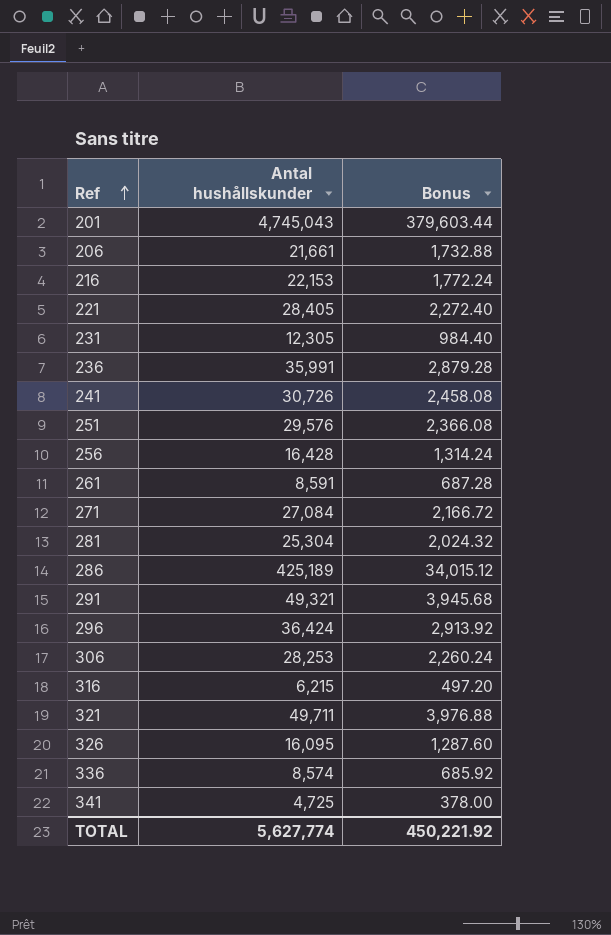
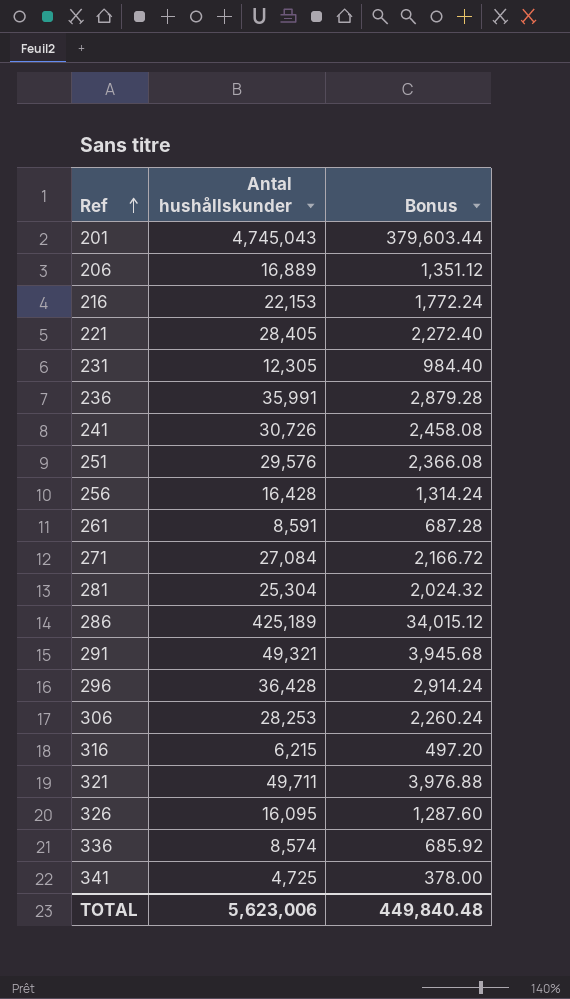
206 | Antal hushållskunder: 21,661 -> 16,889
206 | Bonus: 1,732.88 -> 1,351.12
296 | Antal hushållskunder: 36,424 -> 36,428
296 | Bonus: 2,913.92 -> 2,914.24
TOTAL | Antal hushållskunder: 5,627,774 -> 5,623,006
TOTAL | Bonus: 450,221.92 -> 449,840.48

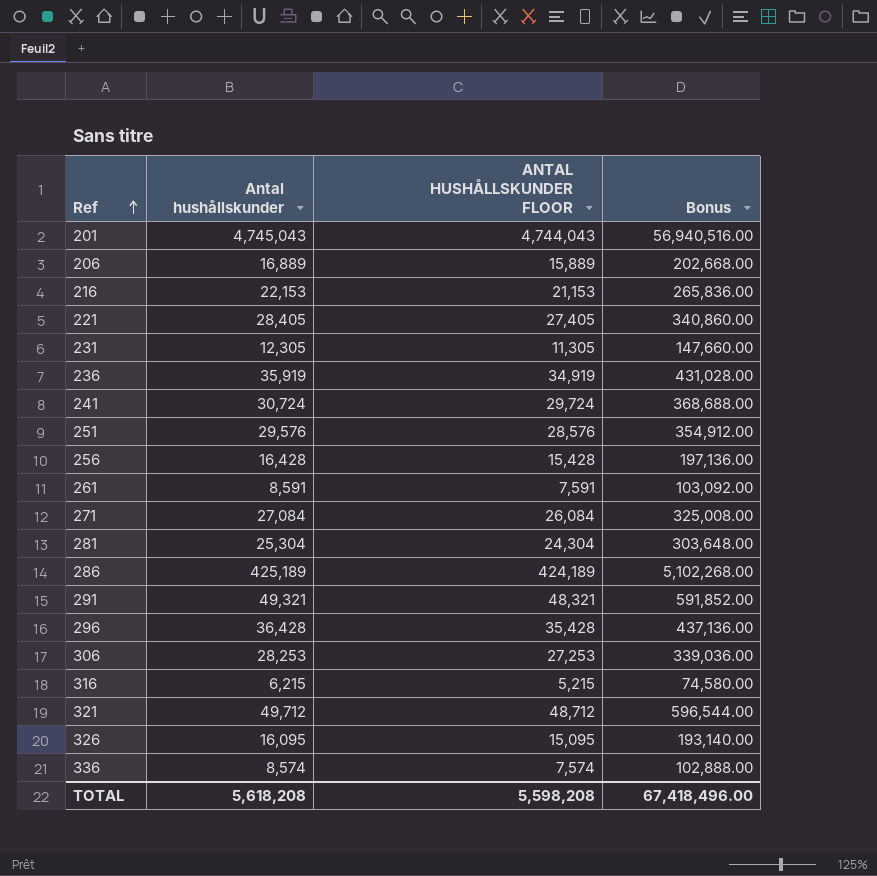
column ANTAL HUSHÅLLSKUNDER FLOOR | formula: none -> [Antal hushållskunder] - 1000
column Bonus | formula: [Antal hushållskunder] * 0.08 -> [Antal hushållskunder] * 12
row 341: 4,725 | 378.00 -> none
236 | Antal hushållskunder: 35,991 -> 35,919
241 | Antal hushållskunder: 30,726 -> 30,724
321 | Antal hushållskunder: 49,711 -> 49,712
TOTAL | Antal hushållskunder: 5,623,006 -> 5,618,208
TOTAL | Bonus: 449,840.48 -> 67,418,496.00

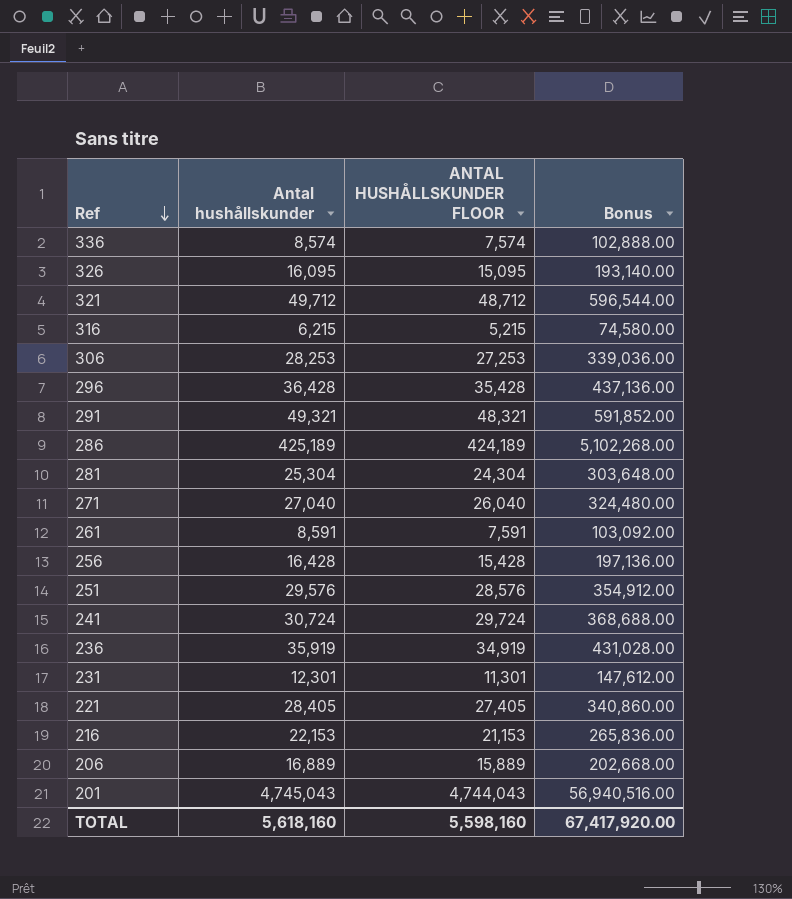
row order: Ref ascending -> Ref descending
271 | Antal hushållskunder: 27,084 -> 27,040
271 | ANTAL HUSHÅLLSKUNDER FLOOR: 26,084 -> 26,040
271 | Bonus: 325,008.00 -> 324,480.00
231 | Antal hushållskunder: 12,305 -> 12,301
231 | ANTAL HUSHÅLLSKUNDER FLOOR: 11,305 -> 11,301
231 | Bonus: 147,660.00 -> 147,612.00
TOTAL | Antal hushållskunder: 5,618,208 -> 5,618,160
TOTAL | ANTAL HUSHÅLLSKUNDER FLOOR: 5,598,208 -> 5,598,160
TOTAL | Bonus: 67,418,496.00 -> 67,417,920.00

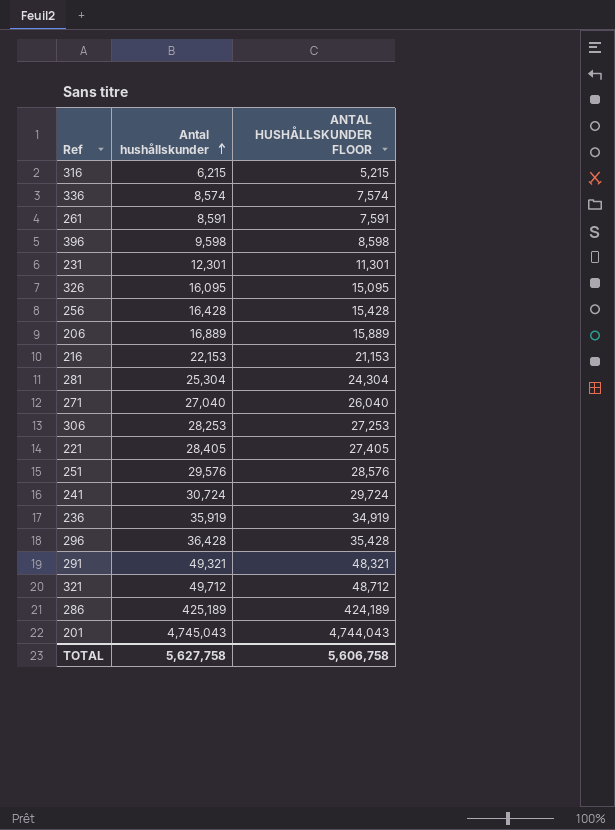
row order: Ref descending -> Antal hushållskunder ascending
column Bonus | formula: [Antal hushållskunder] * 12 -> none
row 396: none -> 9,598 | 8,598
TOTAL | Antal hushållskunder: 5,618,160 -> 5,627,758
TOTAL | ANTAL HUSHÅLLSKUNDER FLOOR: 5,598,160 -> 5,606,758

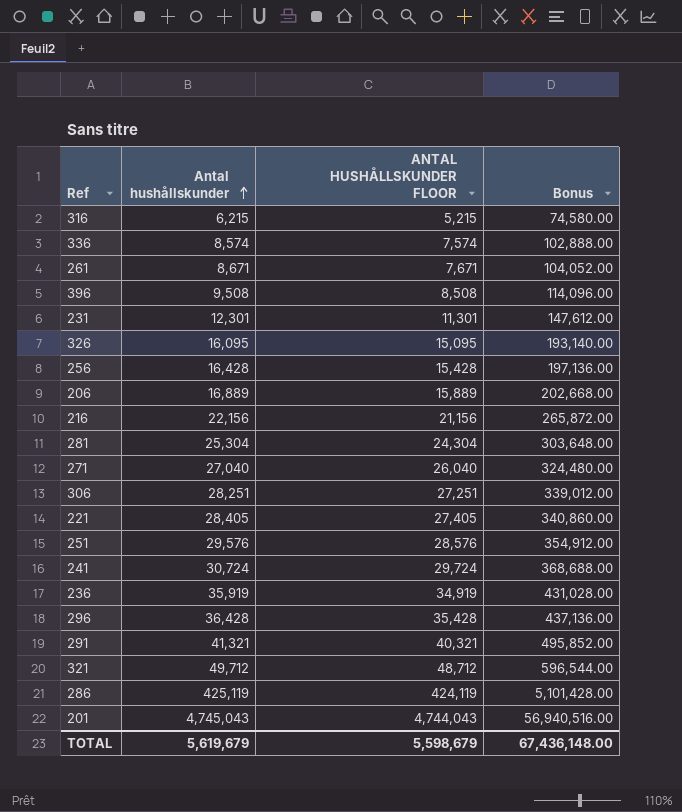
column Bonus | formula: none -> [Antal hushållskunder] * 12
261 | Antal hushållskunder: 8,591 -> 8,671
261 | ANTAL HUSHÅLLSKUNDER FLOOR: 7,591 -> 7,671
396 | Antal hushållskunder: 9,598 -> 9,508
396 | ANTAL HUSHÅLLSKUNDER FLOOR: 8,598 -> 8,508
216 | Antal hushållskunder: 22,153 -> 22,156
216 | ANTAL HUSHÅLLSKUNDER FLOOR: 21,153 -> 21,156
306 | Antal hushållskunder: 28,253 -> 28,251
306 | ANTAL HUSHÅLLSKUNDER FLOOR: 27,253 -> 27,251
291 | Antal hushållskunder: 49,321 -> 41,321
291 | ANTAL HUSHÅLLSKUNDER FLOOR: 48,321 -> 40,321
286 | Antal hushållskunder: 425,189 -> 425,119
286 | ANTAL HUSHÅLLSKUNDER FLOOR: 424,189 -> 424,119
TOTAL | Antal hushållskunder: 5,627,758 -> 5,619,679
TOTAL | ANTAL HUSHÅLLSKUNDER FLOOR: 5,606,758 -> 5,598,679

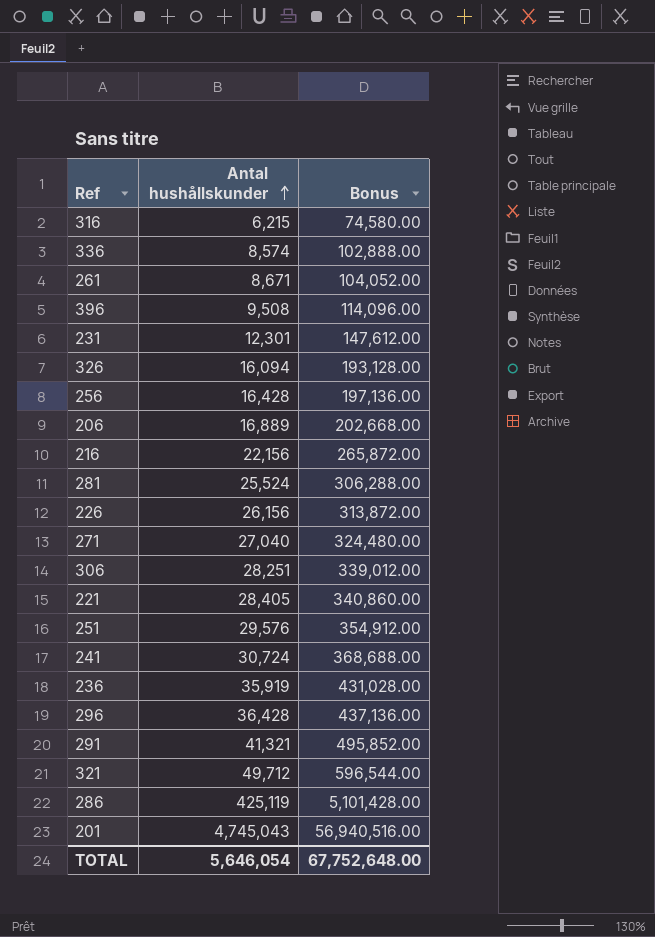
column ANTAL HUSHÅLLSKUNDER FLOOR | formula: [Antal hushållskunder] - 1000 -> none
326 | Antal hushållskunder: 16,095 -> 16,094
326 | Bonus: 193,140.00 -> 193,128.00
281 | Antal hushållskunder: 25,304 -> 25,524
281 | Bonus: 303,648.00 -> 306,288.00
row 226: none -> 26,156 | 313,872.00
TOTAL | Antal hushållskunder: 5,619,679 -> 5,646,054
TOTAL | Bonus: 67,436,148.00 -> 67,752,648.00

